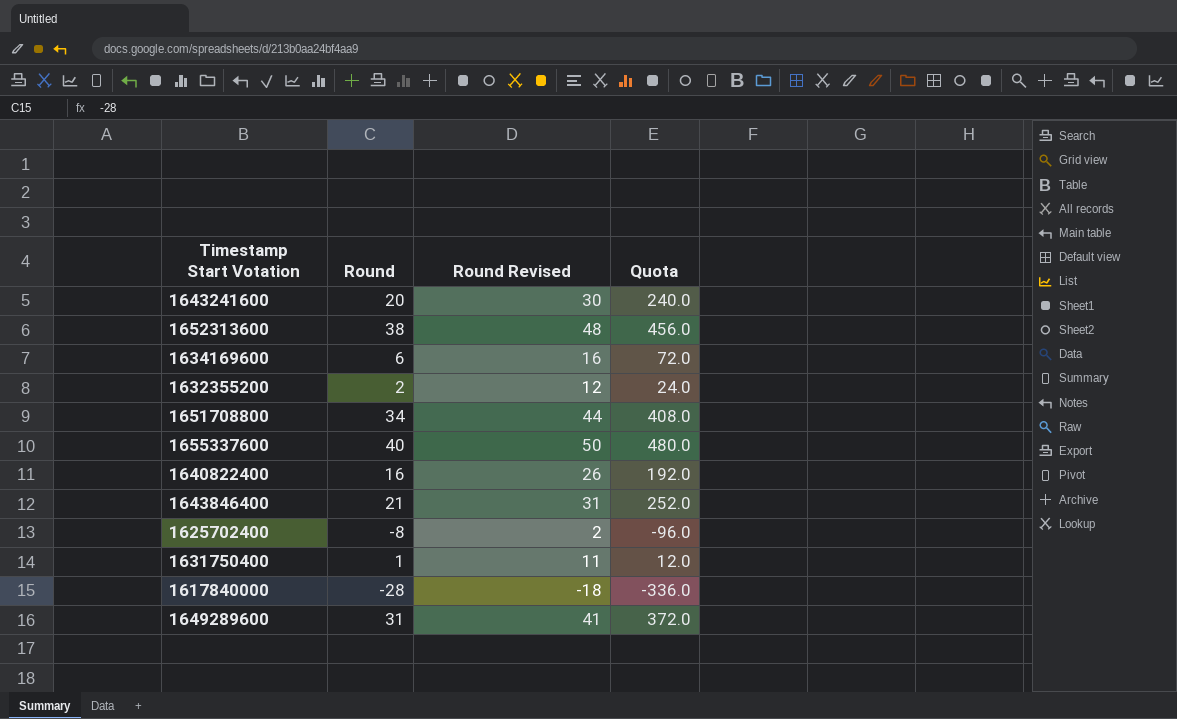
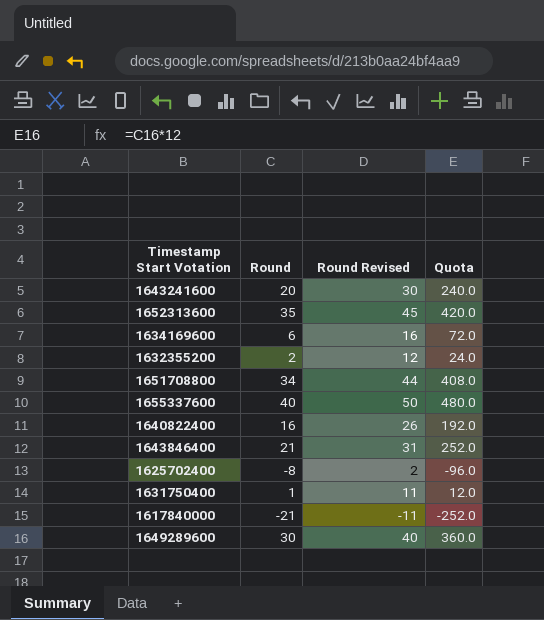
1652313600 | Round: 38 -> 35
1652313600 | Round Revised: 48 -> 45
1652313600 | Quota: 456.0 -> 420.0
1617840000 | Round: -28 -> -21
1617840000 | Round Revised: -18 -> -11
1617840000 | Quota: -336.0 -> -252.0
1649289600 | Round: 31 -> 30
1649289600 | Round Revised: 41 -> 40
1649289600 | Quota: 372.0 -> 360.0

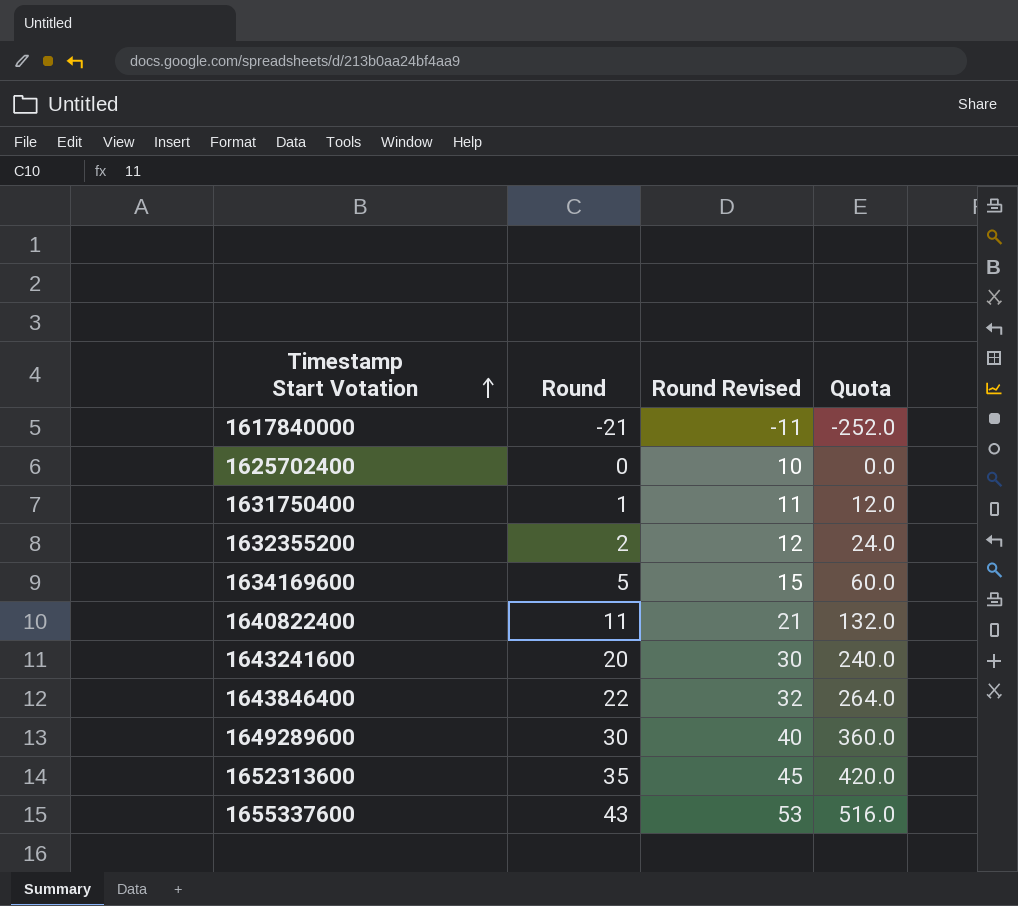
row order: none -> Timestamp Start Votation ascending
row 1651708800: 34 | 44 | 408.0 -> none
1625702400 | Round: -8 -> 0
1625702400 | Round Revised: 2 -> 10
1625702400 | Quota: -96.0 -> 0.0
1634169600 | Round: 6 -> 5
1634169600 | Round Revised: 16 -> 15
1634169600 | Quota: 72.0 -> 60.0
1640822400 | Round: 16 -> 11
1640822400 | Round Revised: 26 -> 21
1640822400 | Quota: 192.0 -> 132.0
1643846400 | Round: 21 -> 22
1643846400 | Round Revised: 31 -> 32
1643846400 | Quota: 252.0 -> 264.0
1655337600 | Round: 40 -> 43
1655337600 | Round Revised: 50 -> 53
1655337600 | Quota: 480.0 -> 516.0

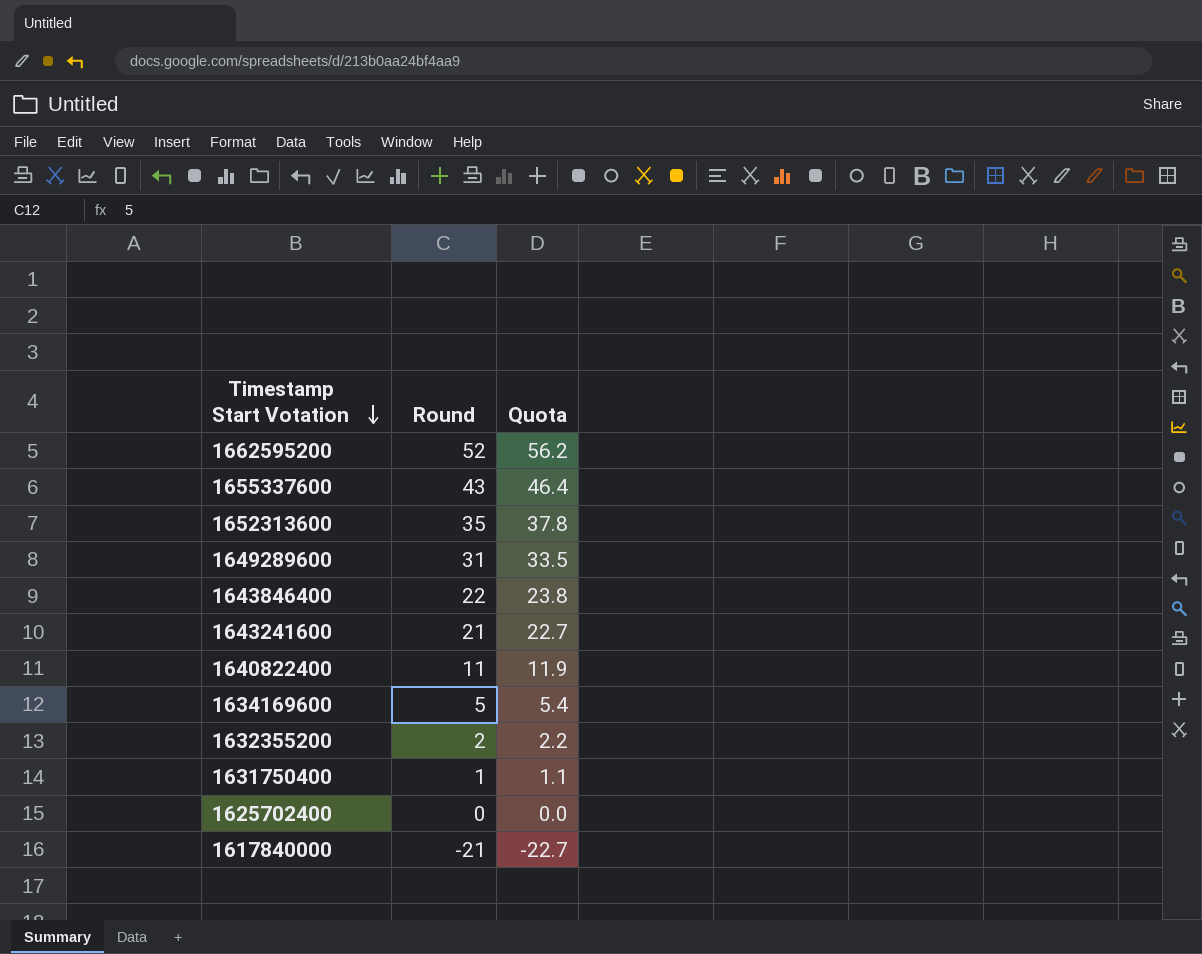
row order: Timestamp Start Votation ascending -> Timestamp Start Votation descending
column Round Revised | formula: [Round] + 10 -> none
column Quota | formula: [Round] * 12 -> [Round] * 1.08
row 1662595200: none -> 52 | 56.2
1649289600 | Round: 30 -> 31
1643241600 | Round: 20 -> 21

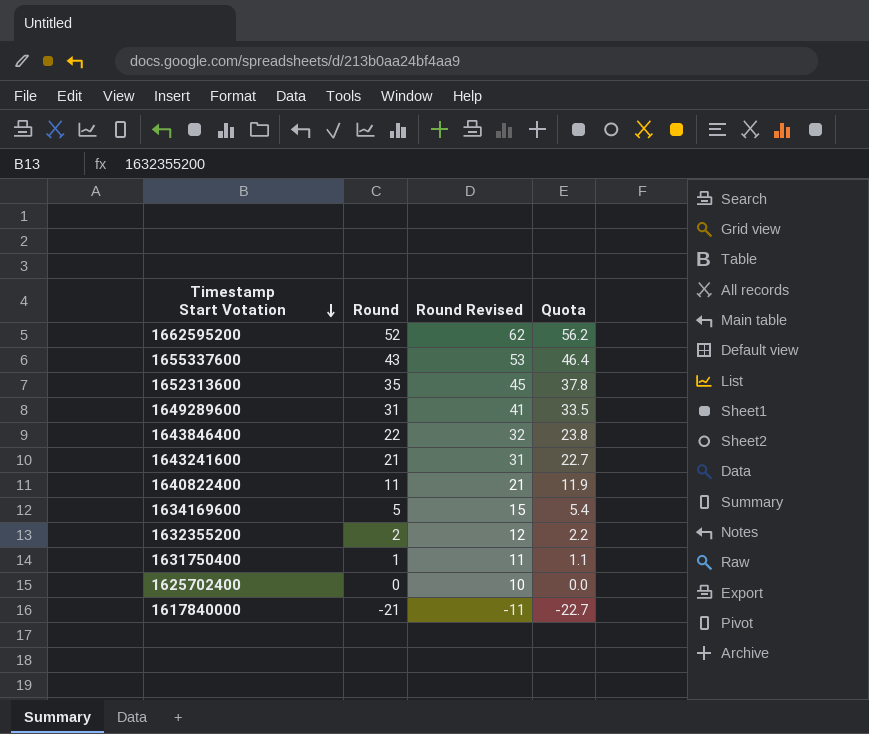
column Round Revised | formula: none -> [Round] + 10

